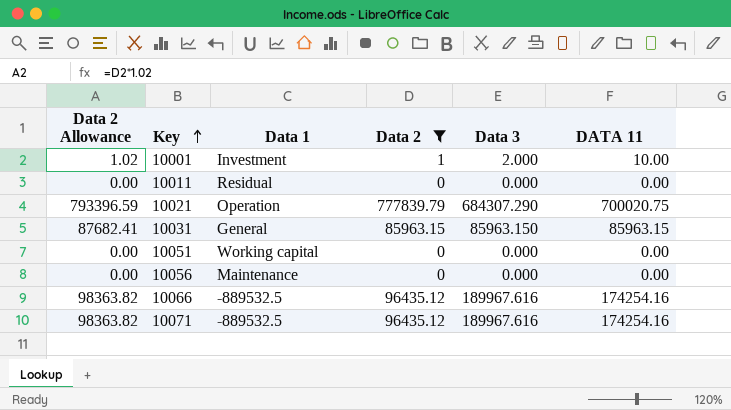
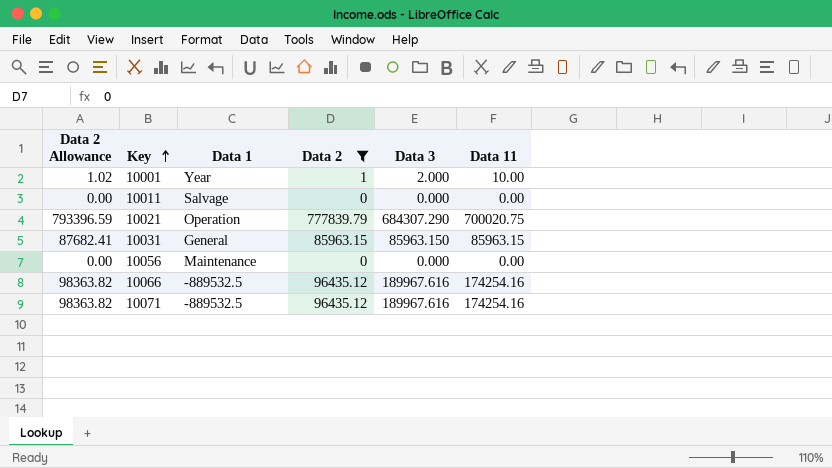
column name: DATA 11 -> Data 11
row 10051: 0.00 | Working capital | 0 | 0.000 | 0.00 -> none
10001 | Data 1: Investment -> Year
10011 | Data 1: Residual -> Salvage

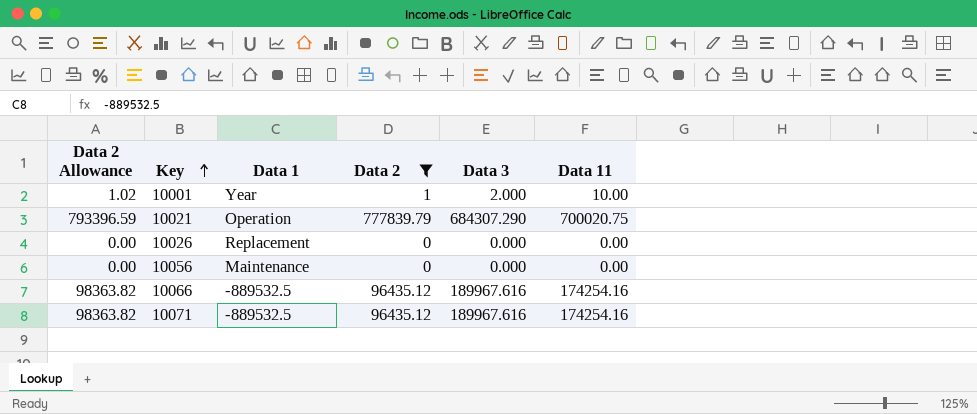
row 10011: 0.00 | Salvage | 0 | 0.000 | 0.00 -> none
row 10031: 87682.41 | General | 85963.15 | 85963.150 | 85963.15 -> none
row 10026: none -> 0.00 | Replacement | 0 | 0.000 | 0.00

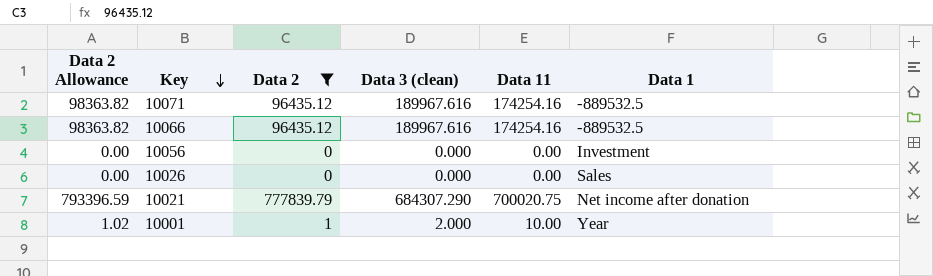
row order: Key ascending -> Key descending
column name: Data 3 -> Data 3 (clean)
column Data 1 | position: 3 -> 6
10056 | Data 1: Maintenance -> Investment
10026 | Data 1: Replacement -> Sales
10021 | Data 1: Operation -> Net income after donation

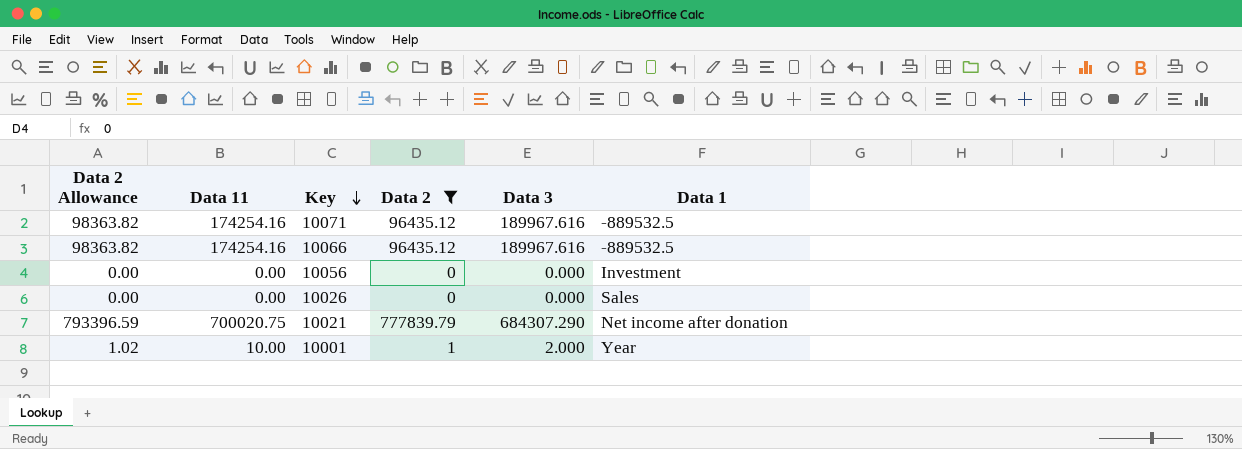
column Data 11 | position: 5 -> 2
column name: Data 3 (clean) -> Data 3

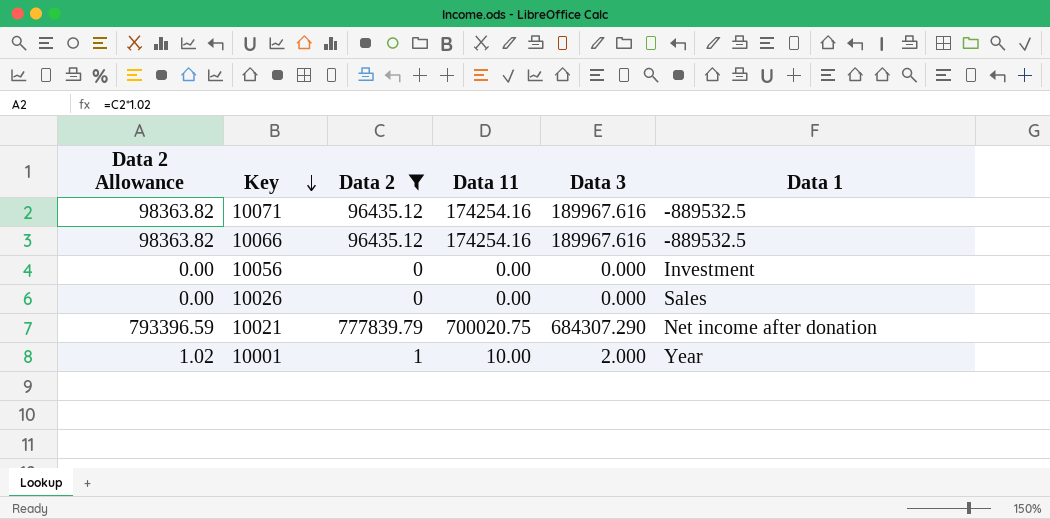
column Data 11 | position: 2 -> 4

